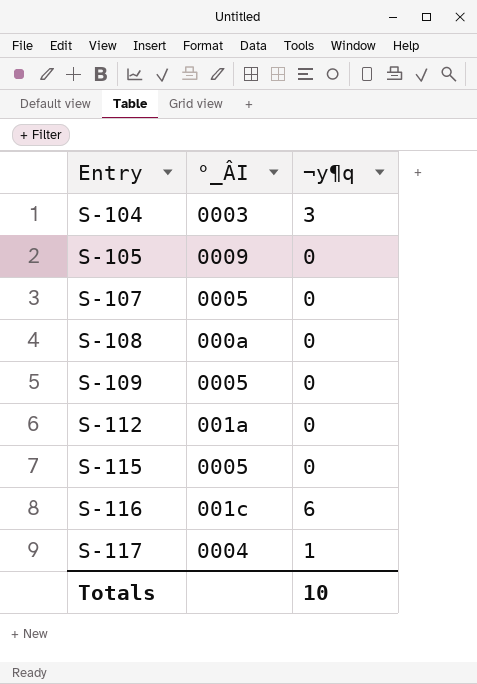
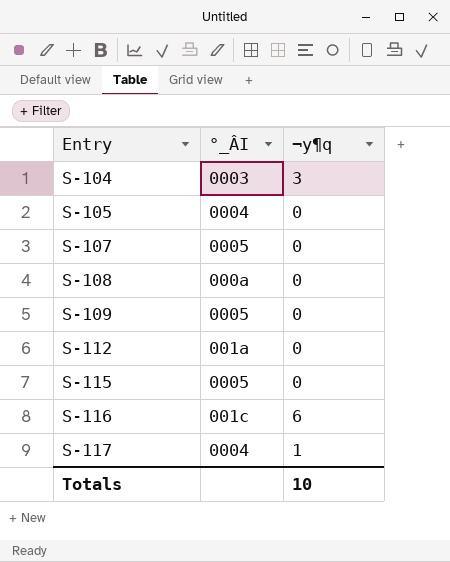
S-105 | °_ÂI: 0009 -> 0004

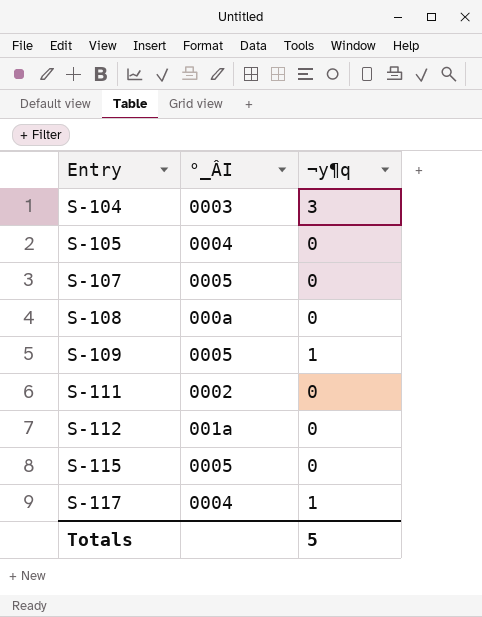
row S-116: 001c | 6 -> none
S-109 | ¬y¶q: 0 -> 1
row S-111: none -> 0002 | 0
Totals | ¬y¶q: 10 -> 5

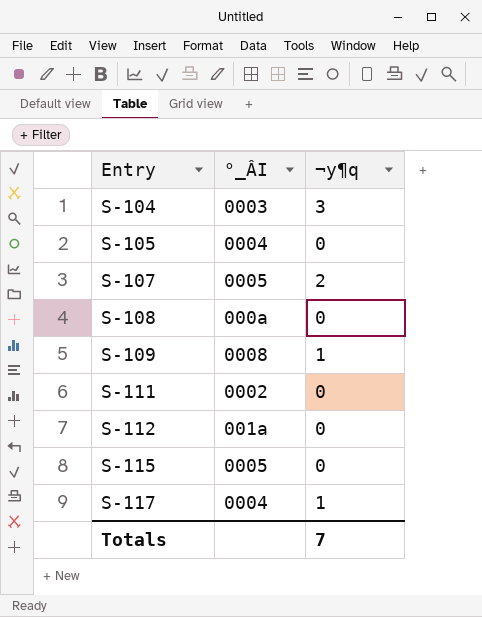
S-107 | ¬y¶q: 0 -> 2
S-109 | °_ÂI: 0005 -> 0008
Totals | ¬y¶q: 5 -> 7

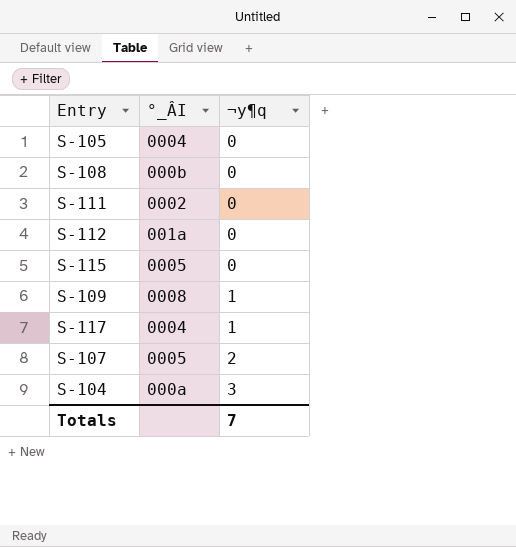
row order: Entry ascending -> ¬y¶q ascending
S-108 | °_ÂI: 000a -> 000b
S-104 | °_ÂI: 0003 -> 000a

